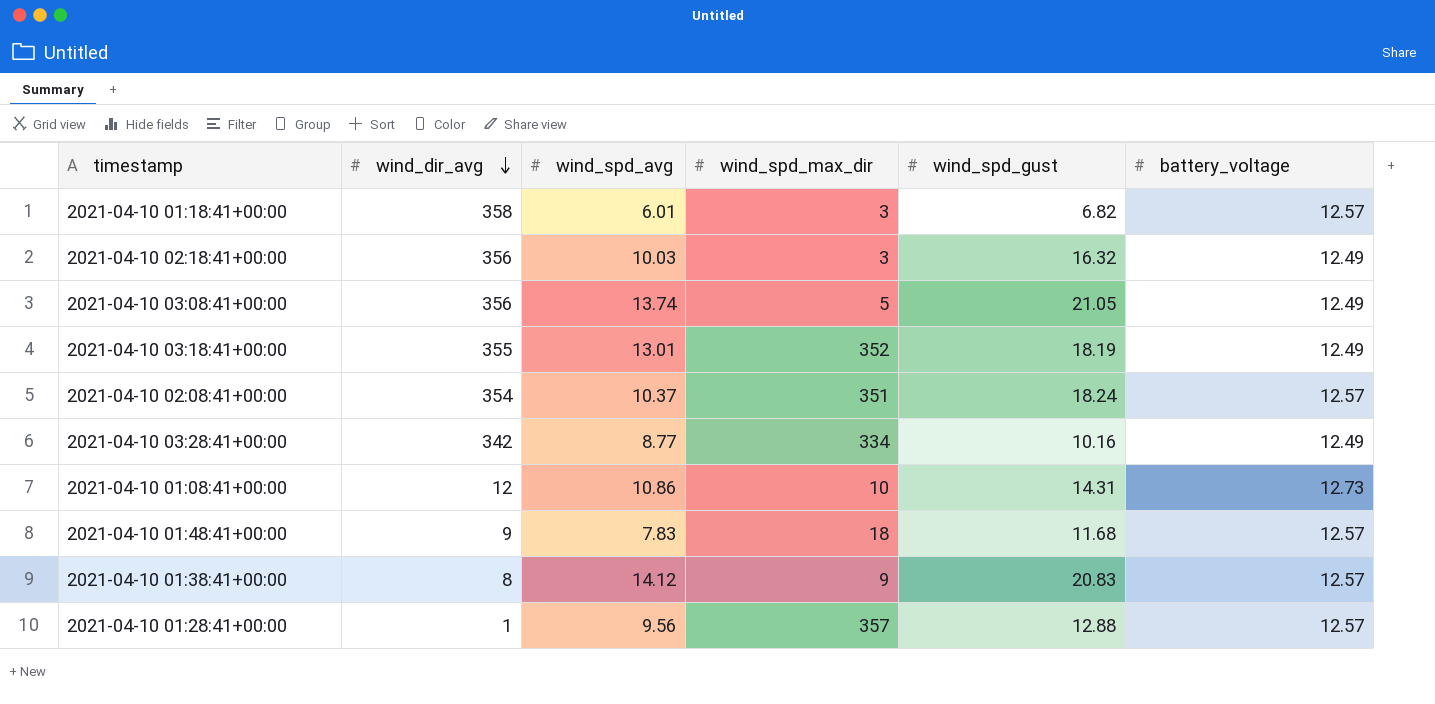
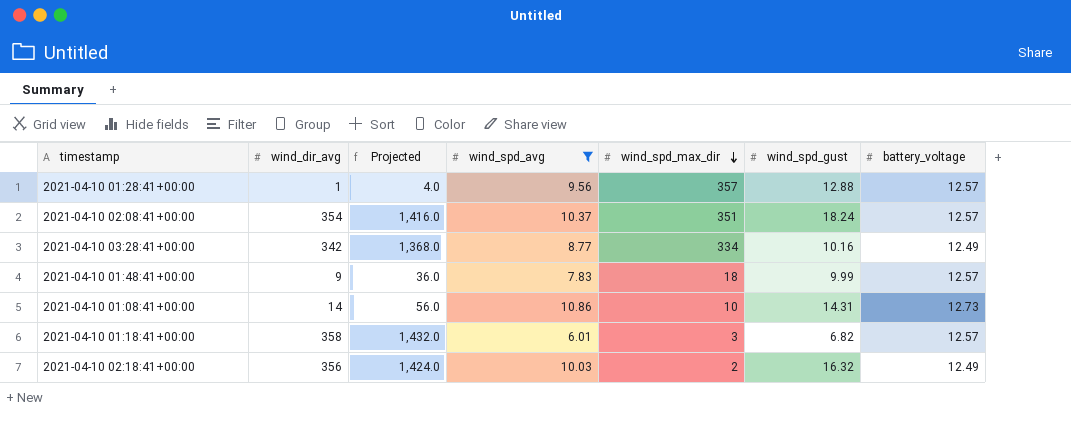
filter: none -> wind_spd_avg <= 10.86
row order: wind_dir_avg descending -> wind_spd_max_dir descending
column Projected | formula: none -> [wind_dir_avg] * 4
2021-04-10 01:48:41+00:00 | wind_spd_gust: 11.68 -> 9.99
2021-04-10 01:08:41+00:00 | wind_dir_avg: 12 -> 14
2021-04-10 02:18:41+00:00 | wind_spd_max_dir: 3 -> 2

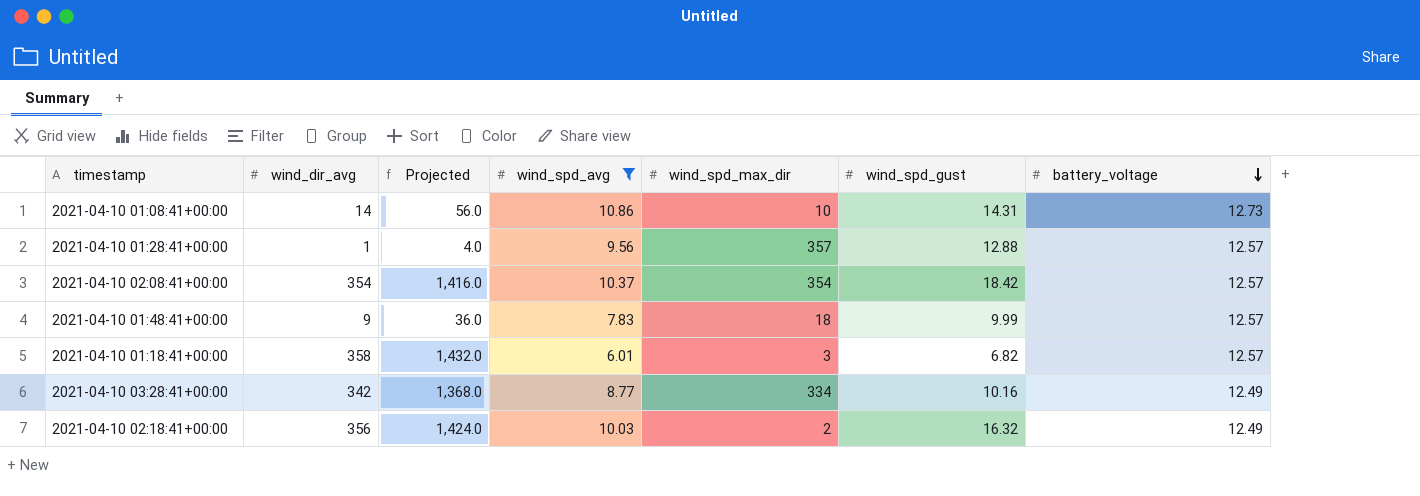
row order: wind_spd_max_dir descending -> battery_voltage descending
2021-04-10 02:08:41+00:00 | wind_spd_max_dir: 351 -> 354
2021-04-10 02:08:41+00:00 | wind_spd_gust: 18.24 -> 18.42

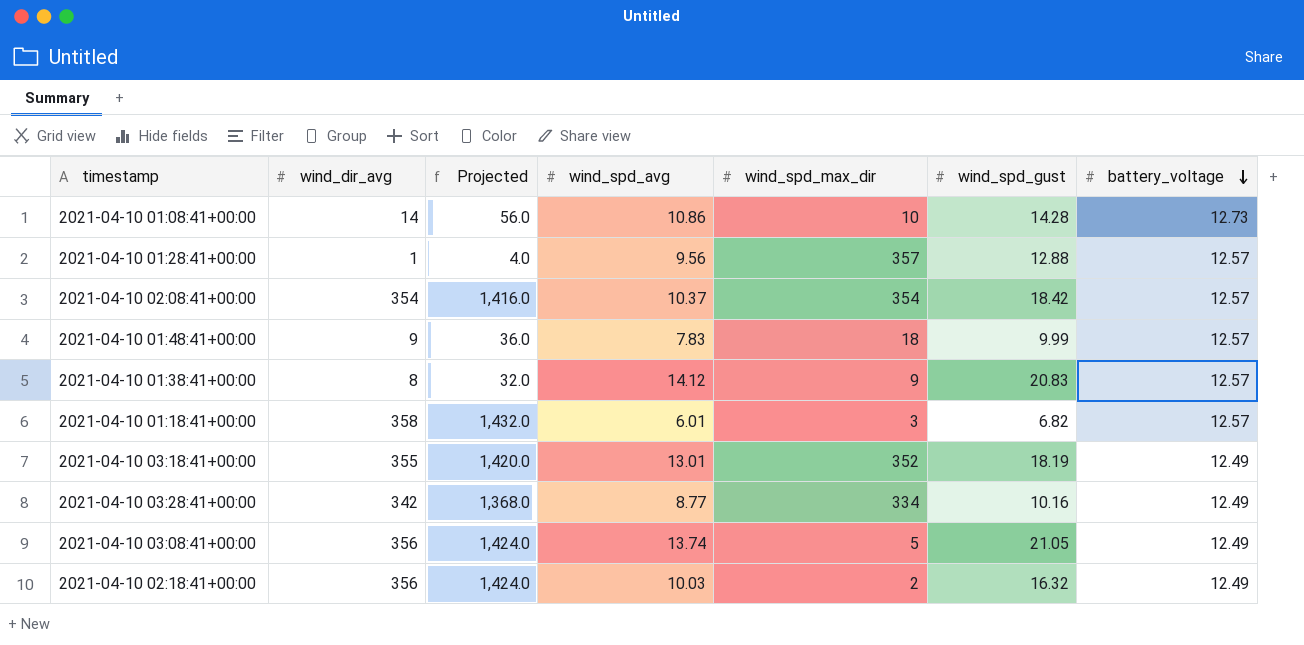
filter: wind_spd_avg <= 10.86 -> none
2021-04-10 01:08:41+00:00 | wind_spd_gust: 14.31 -> 14.28

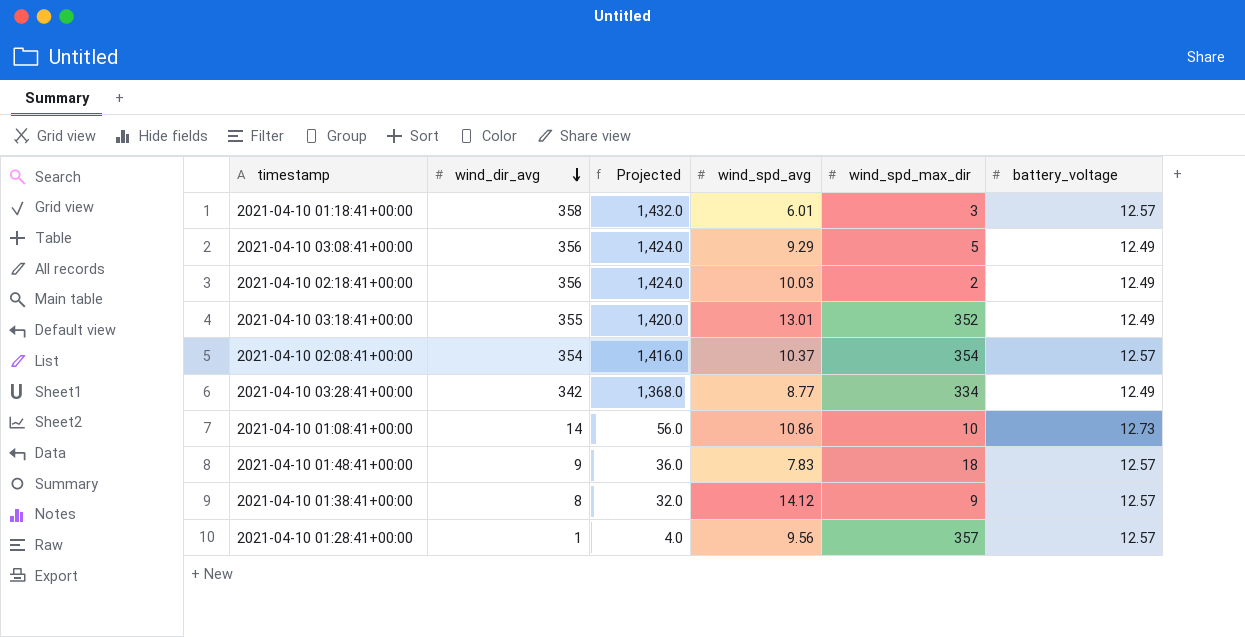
row order: battery_voltage descending -> wind_dir_avg descending
column wind_spd_gust | position: 6 -> none
2021-04-10 03:08:41+00:00 | wind_spd_avg: 13.74 -> 9.29

